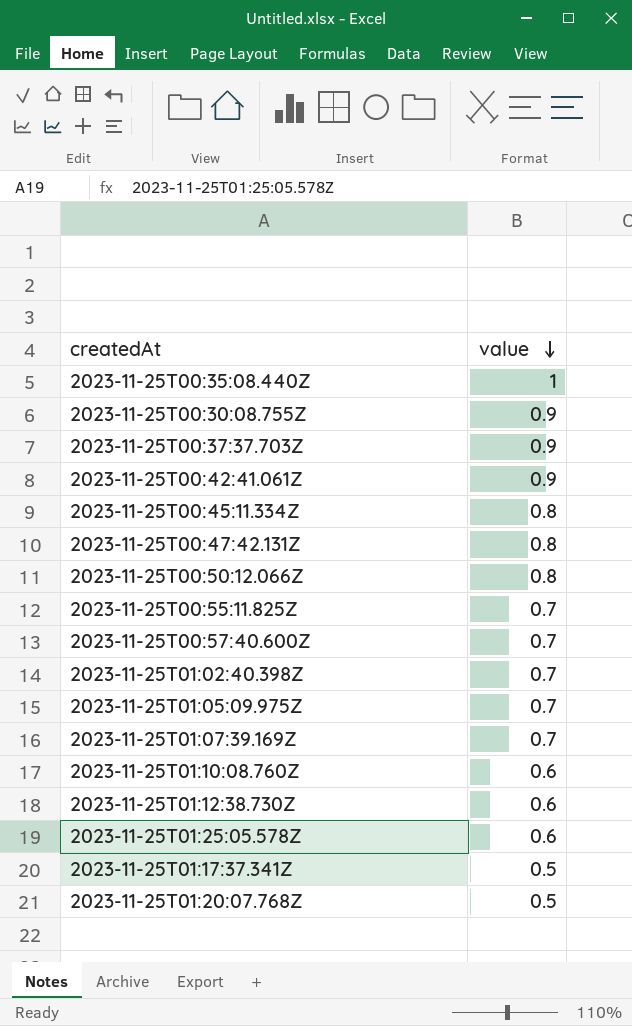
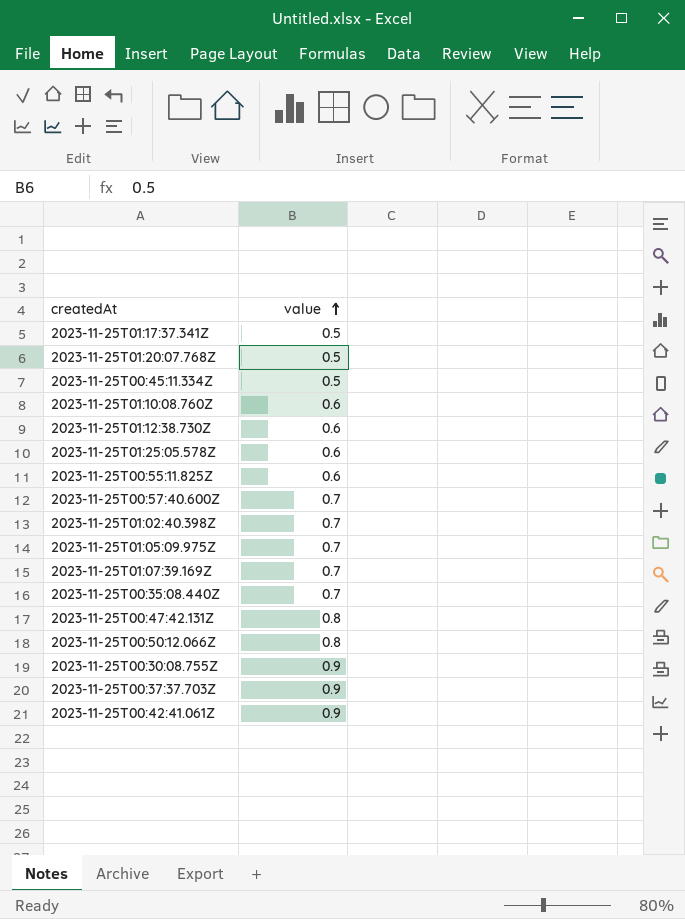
row order: value descending -> value ascending
2023-11-25T00:45:11.334Z | value: 0.8 -> 0.5
2023-11-25T00:55:11.825Z | value: 0.7 -> 0.6
2023-11-25T00:35:08.440Z | value: 1 -> 0.7

